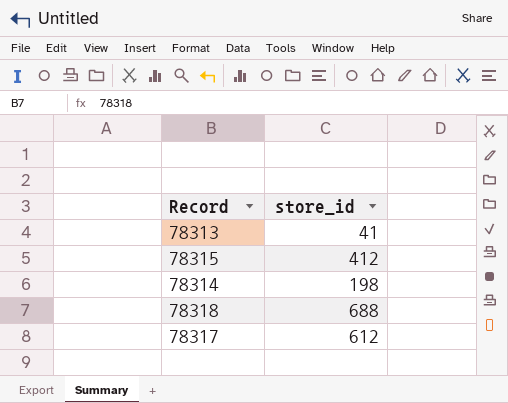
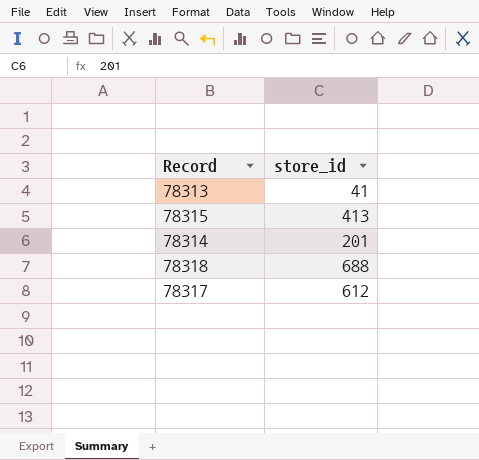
78315 | store_id: 412 -> 413
78314 | store_id: 198 -> 201

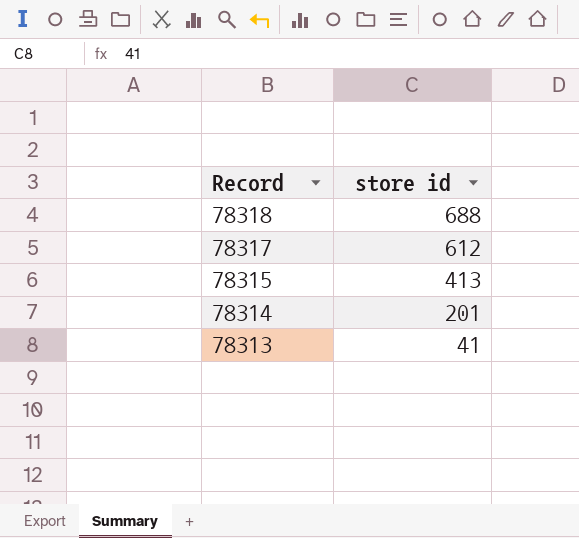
row order: none -> Record descending
column name: store_id -> store id

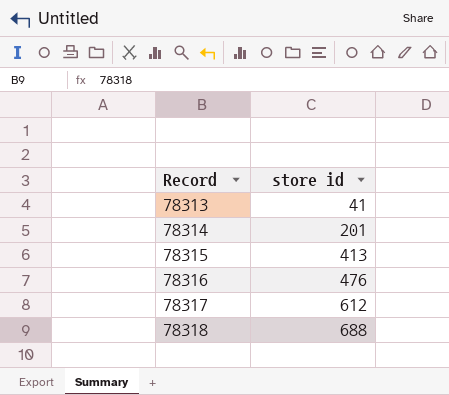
row order: Record descending -> Record ascending
row 78316: none -> 476

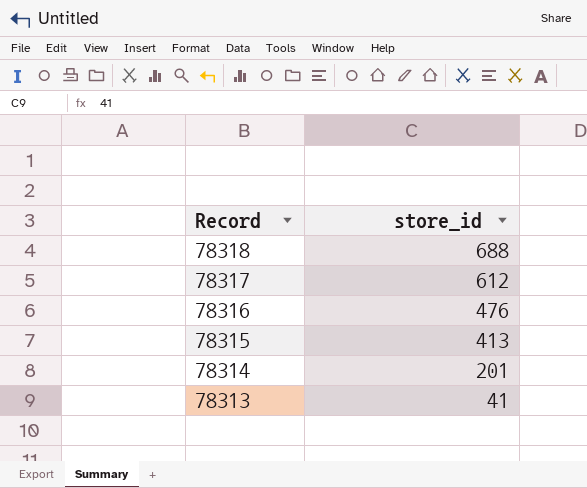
row order: Record ascending -> Record descending
column name: store id -> store_id

